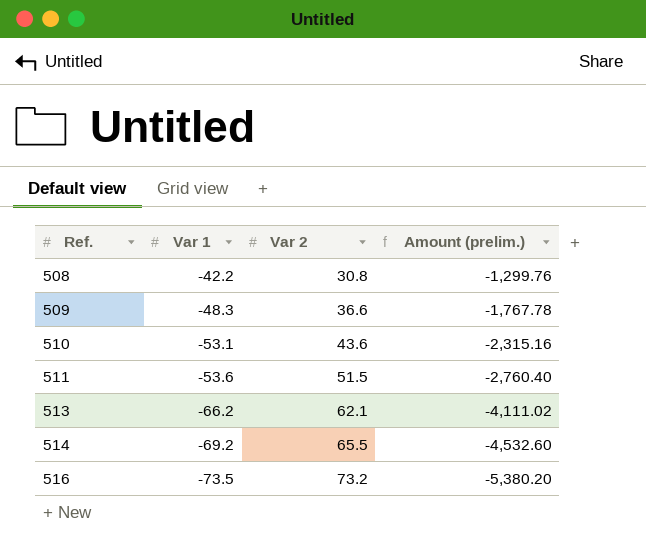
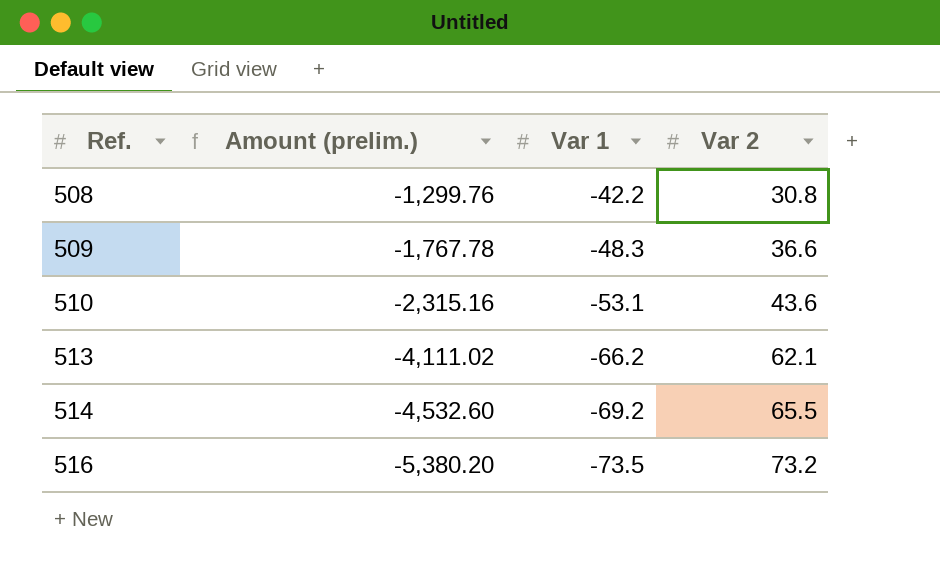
column Amount (prelim.) | position: 4 -> 2
row 511: -53.6 | 51.5 | -2,760.40 -> none

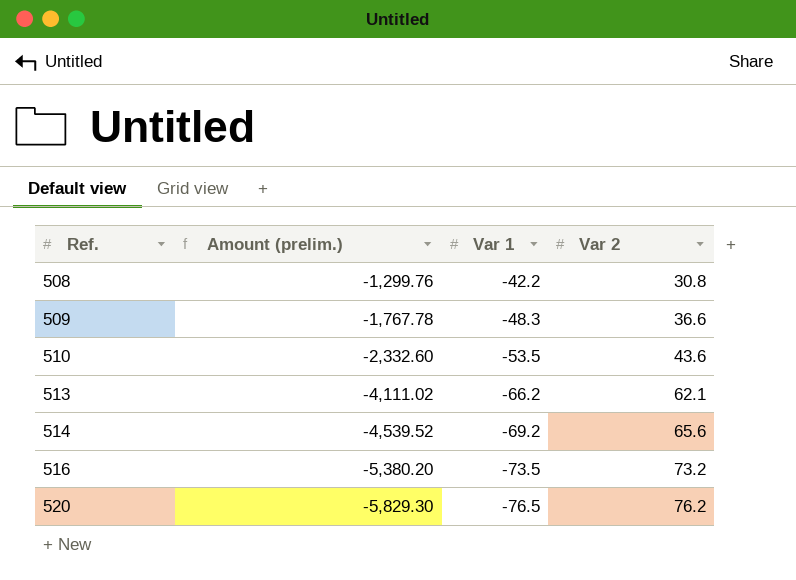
510 | Amount (prelim.): -2,315.16 -> -2,332.60
510 | Var 1: -53.1 -> -53.5
514 | Amount (prelim.): -4,532.60 -> -4,539.52
514 | Var 2: 65.5 -> 65.6
row 520: none -> -5,829.30 | -76.5 | 76.2

